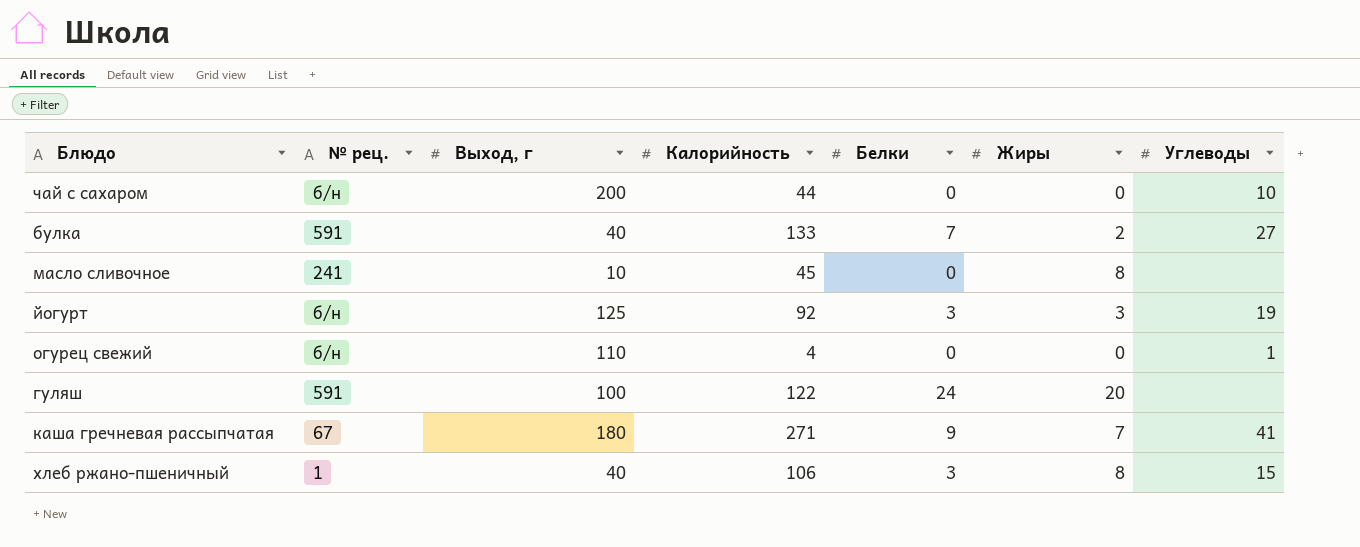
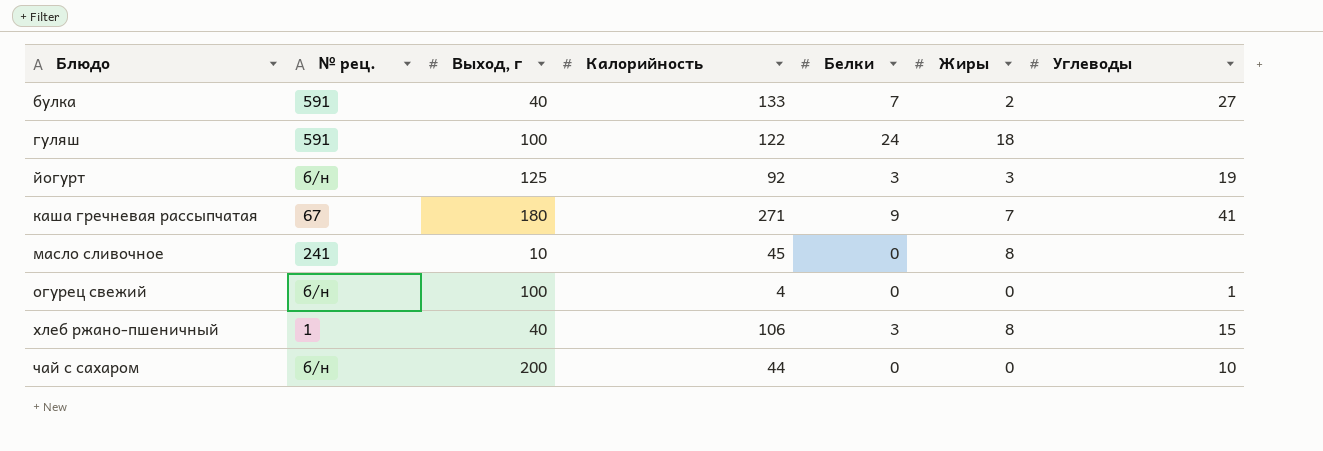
row order: none -> Блюдо ascending
гуляш | Жиры: 20 -> 18
огурец свежий | Выход, г: 110 -> 100

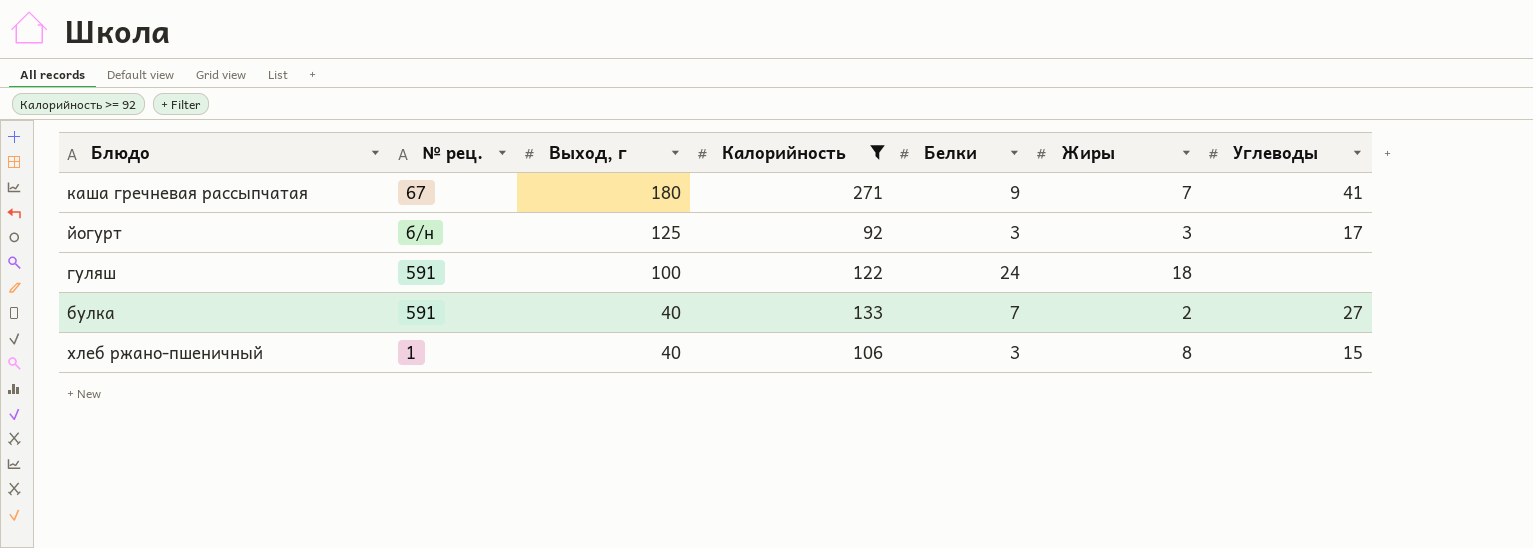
filter: none -> Калорийность >= 92
row order: Блюдо ascending -> Выход, г descending
йогурт | Углеводы: 19 -> 17

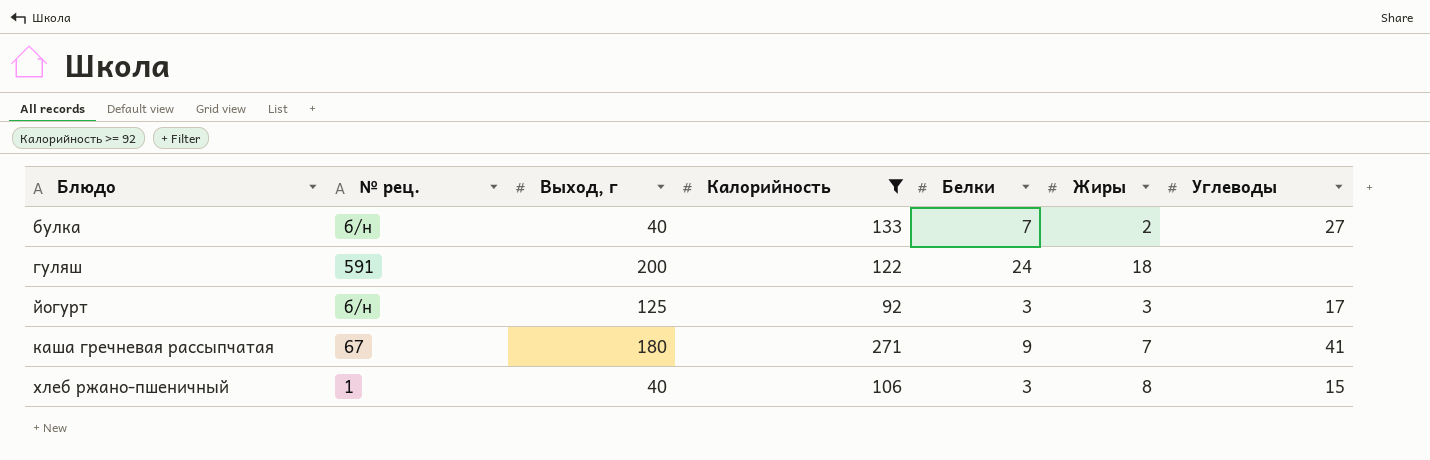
row order: Выход, г descending -> Блюдо ascending
булка | № рец.: 591 -> б/н
гуляш | Выход, г: 100 -> 200

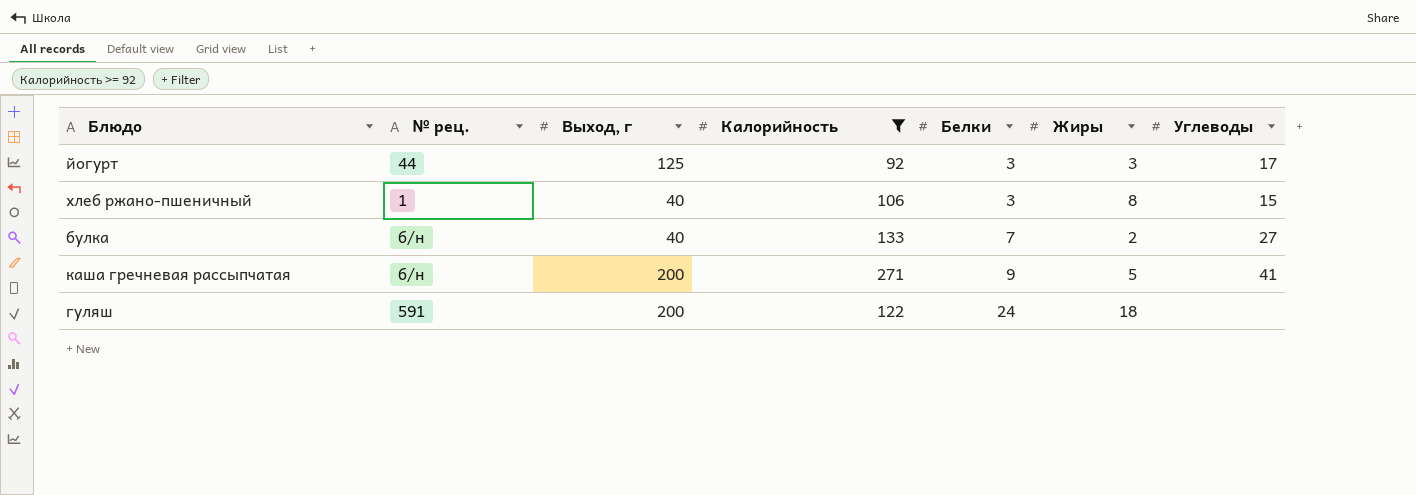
row order: Блюдо ascending -> Белки ascending
йогурт | № рец.: б/н -> 44
каша гречневая рассыпчатая | № рец.: 67 -> б/н
каша гречневая рассыпчатая | Выход, г: 180 -> 200
каша гречневая рассыпчатая | Жиры: 7 -> 5

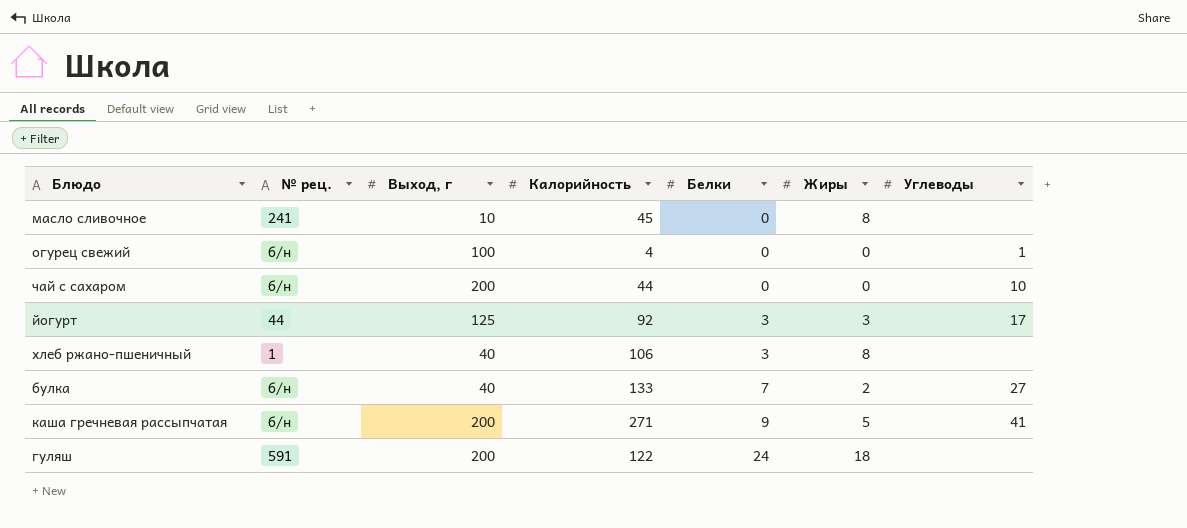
filter: Калорийность >= 92 -> none
хлеб ржано-пшеничный | Углеводы: 15 -> none

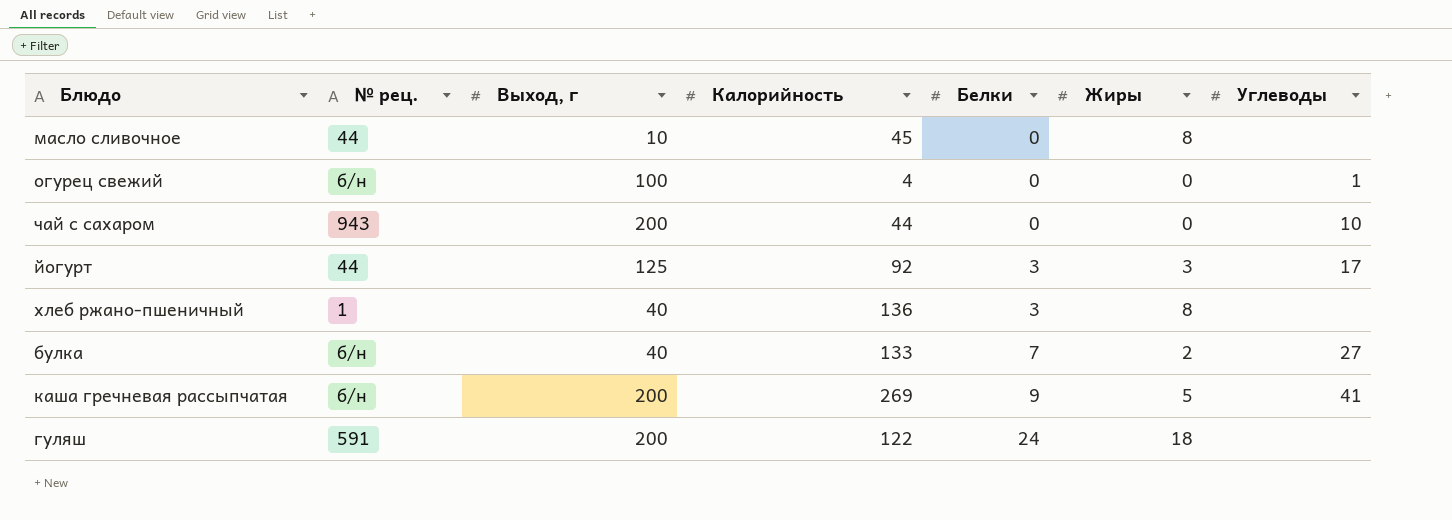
масло сливочное | № рец.: 241 -> 44
чай с сахаром | № рец.: б/н -> 943
хлеб ржано-пшеничный | Калорийность: 106 -> 136
каша гречневая рассыпчатая | Калорийность: 271 -> 269

